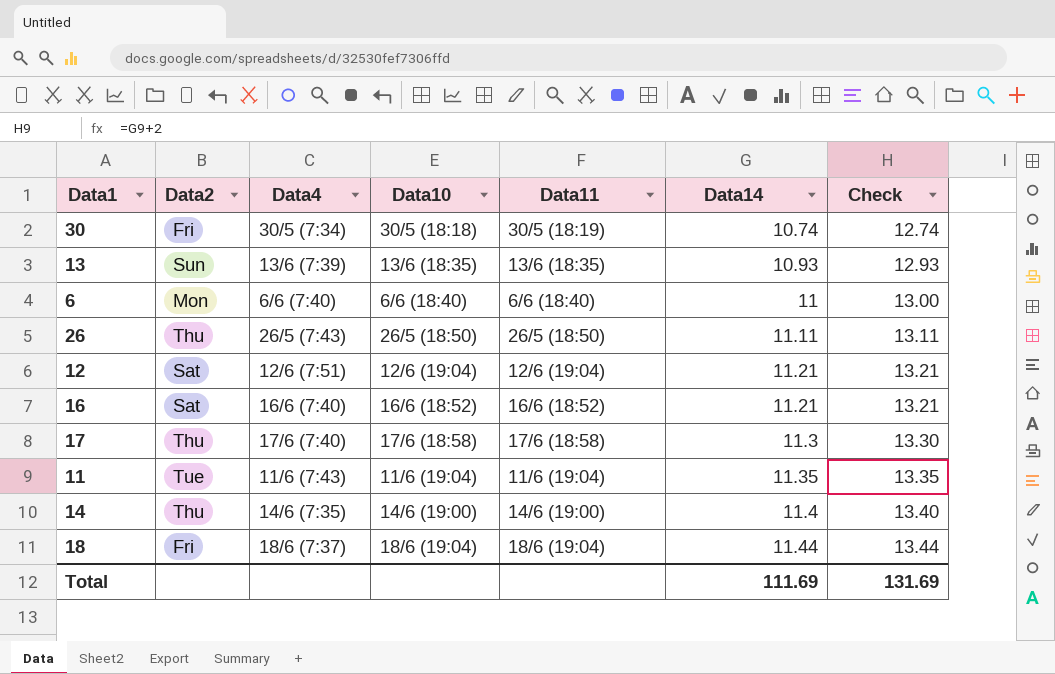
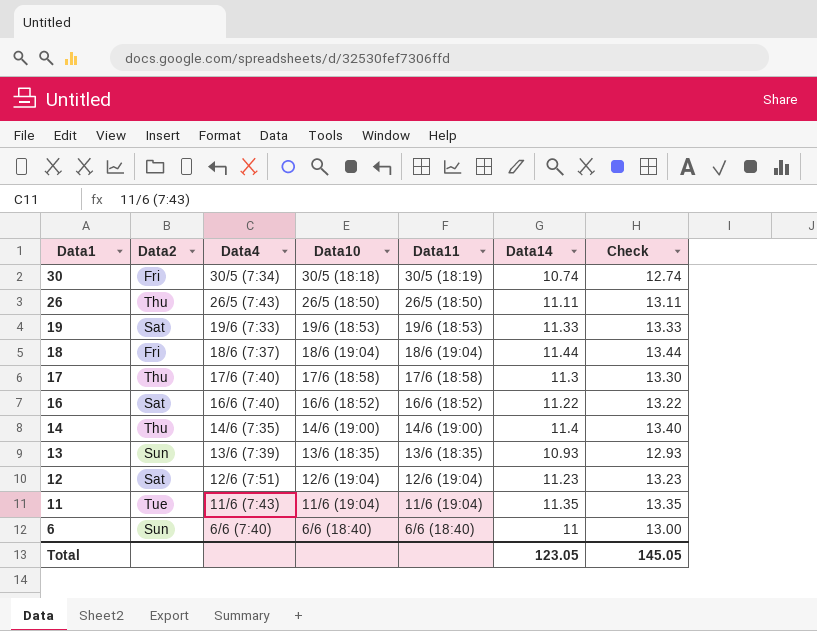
row order: Data14 ascending -> Data1 descending
row 19: none -> Sat | 19/6 (7:33) | 19/6 (18:53) | 19/6 (18:53) | 11.33 | 13.33
16 | Data14: 11.21 -> 11.22
16 | Check: 13.21 -> 13.22
12 | Data14: 11.21 -> 11.23
12 | Check: 13.21 -> 13.23
6 | Data2: Mon -> Sun
Total | Data14: 111.69 -> 123.05
Total | Check: 131.69 -> 145.05

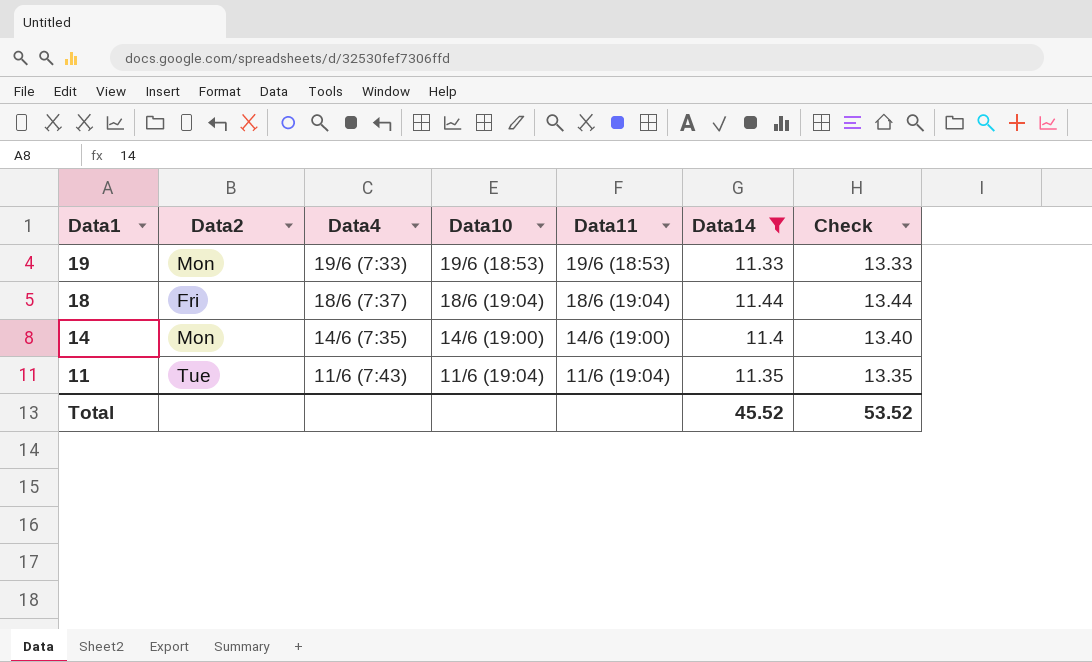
filter: none -> Data14 >= 11.33
19 | Data2: Sat -> Mon
14 | Data2: Thu -> Mon
Total | Data14: 123.05 -> 45.52
Total | Check: 145.05 -> 53.52

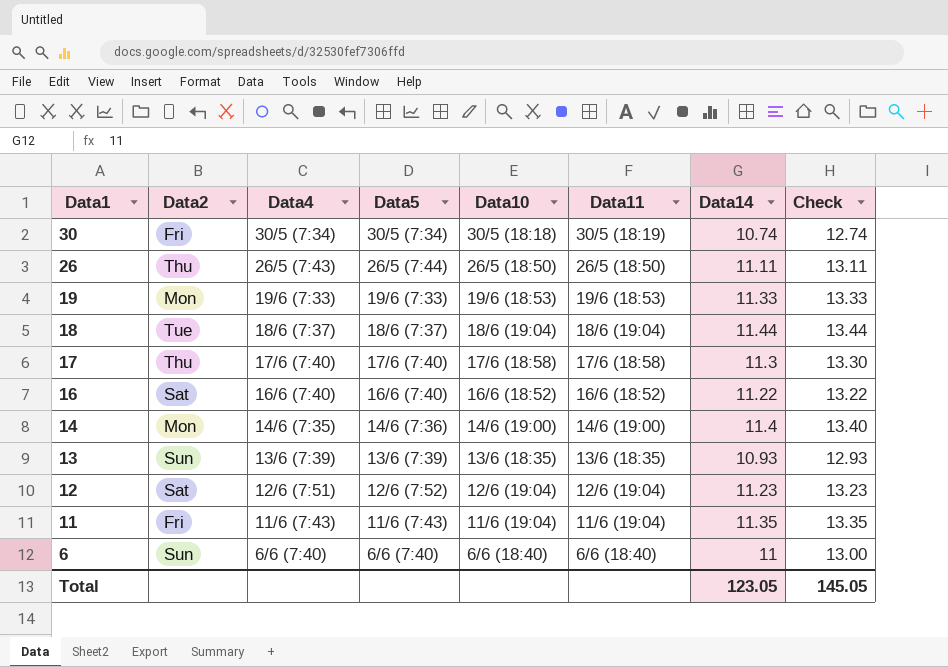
filter: Data14 >= 11.33 -> none
column Data5 | position: none -> 4
18 | Data2: Fri -> Tue
11 | Data2: Tue -> Fri
Total | Data14: 45.52 -> 123.05
Total | Check: 53.52 -> 145.05

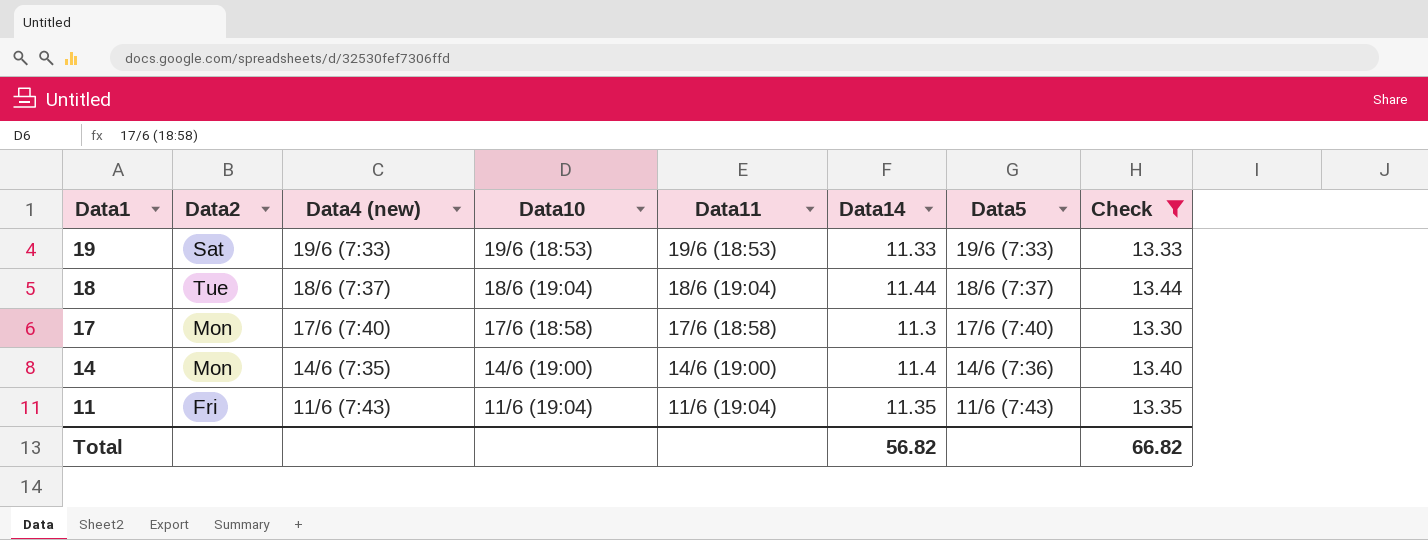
filter: none -> Check >= 13.30
column name: Data4 -> Data4 (new)
column Data5 | position: 4 -> 7
19 | Data2: Mon -> Sat
17 | Data2: Thu -> Mon
Total | Data14: 123.05 -> 56.82
Total | Check: 145.05 -> 66.82

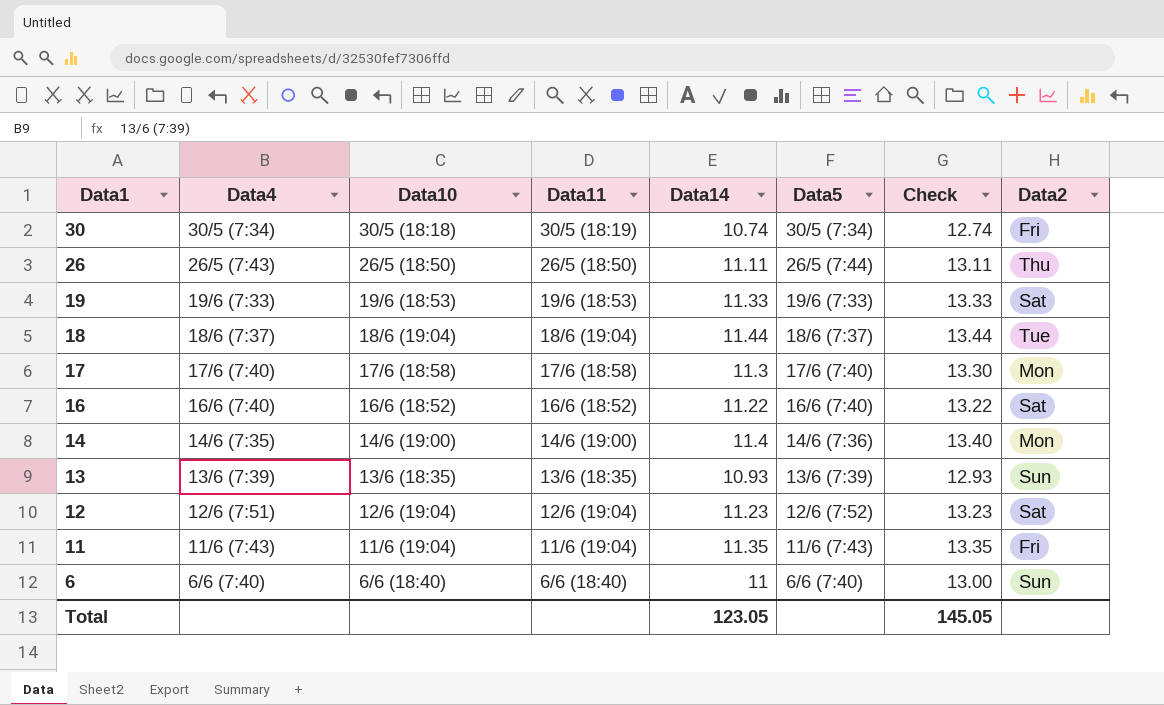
filter: Check >= 13.30 -> none
column name: Data4 (new) -> Data4
column Data2 | position: 2 -> 8
Total | Data14: 56.82 -> 123.05
Total | Check: 66.82 -> 145.05

